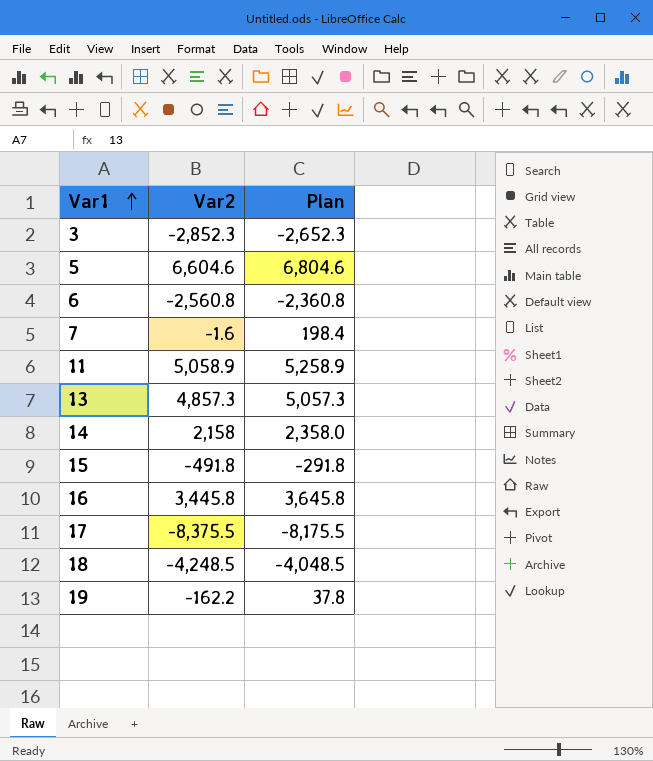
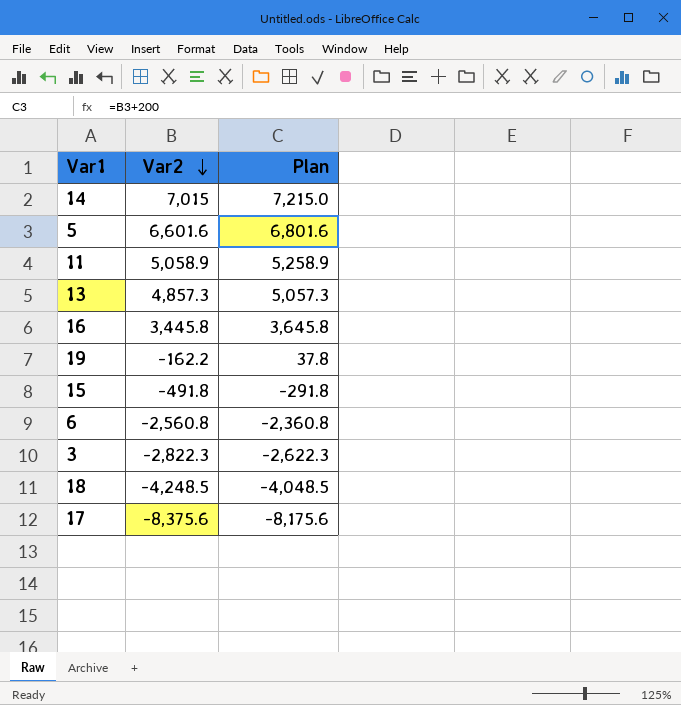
row order: Var1 ascending -> Var2 descending
row 7: -1.6 | 198.4 -> none
14 | Var2: 2,158 -> 7,015
14 | Plan: 2,358.0 -> 7,215.0
5 | Var2: 6,604.6 -> 6,601.6
5 | Plan: 6,804.6 -> 6,801.6
3 | Var2: -2,852.3 -> -2,822.3
3 | Plan: -2,652.3 -> -2,622.3
17 | Var2: -8,375.5 -> -8,375.6
17 | Plan: -8,175.5 -> -8,175.6

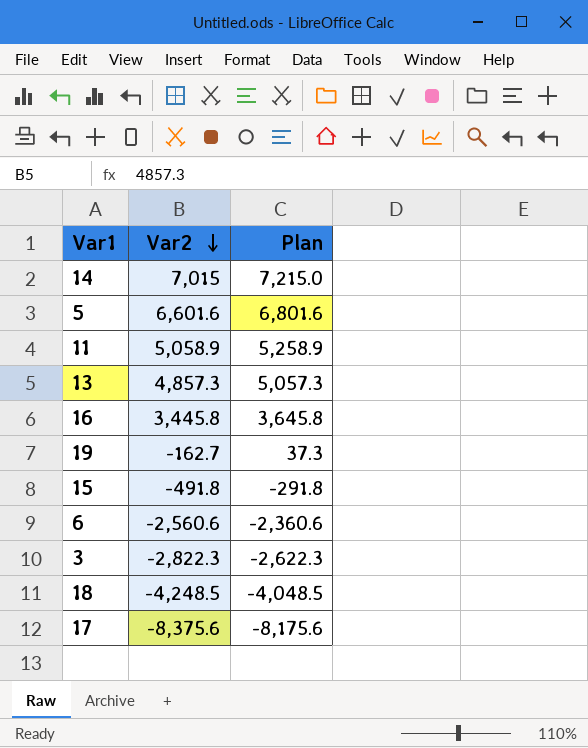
19 | Var2: -162.2 -> -162.7
19 | Plan: 37.8 -> 37.3
6 | Var2: -2,560.8 -> -2,560.6
6 | Plan: -2,360.8 -> -2,360.6

